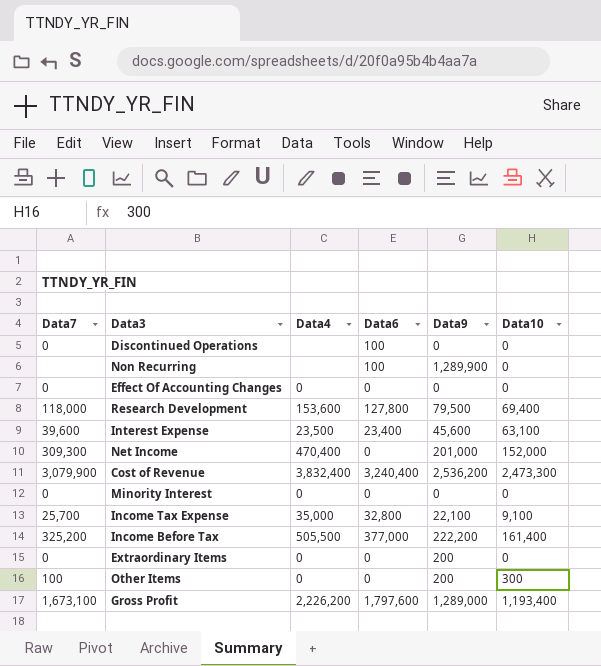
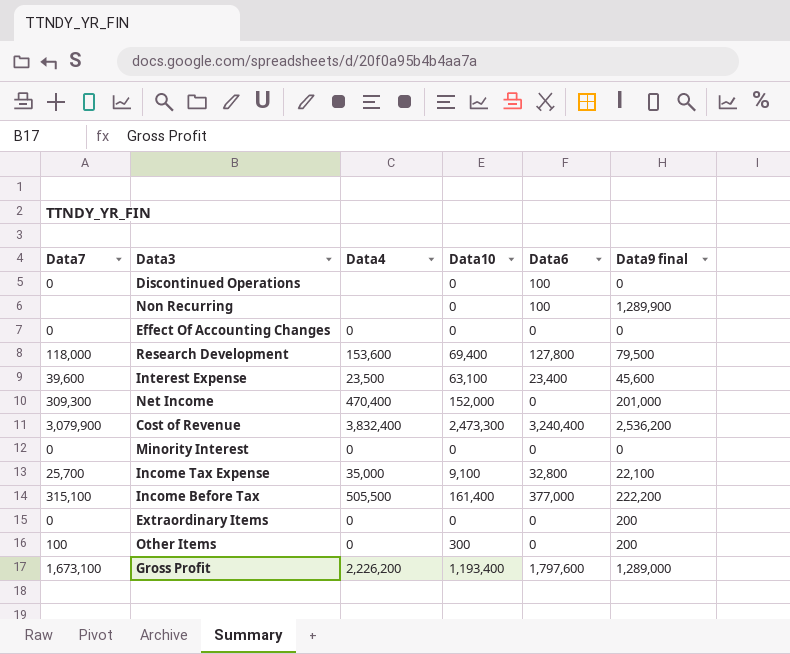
column Data10 | position: 6 -> 4
column name: Data9 -> Data9 final
Income Before Tax | Data7: 325,200 -> 315,100

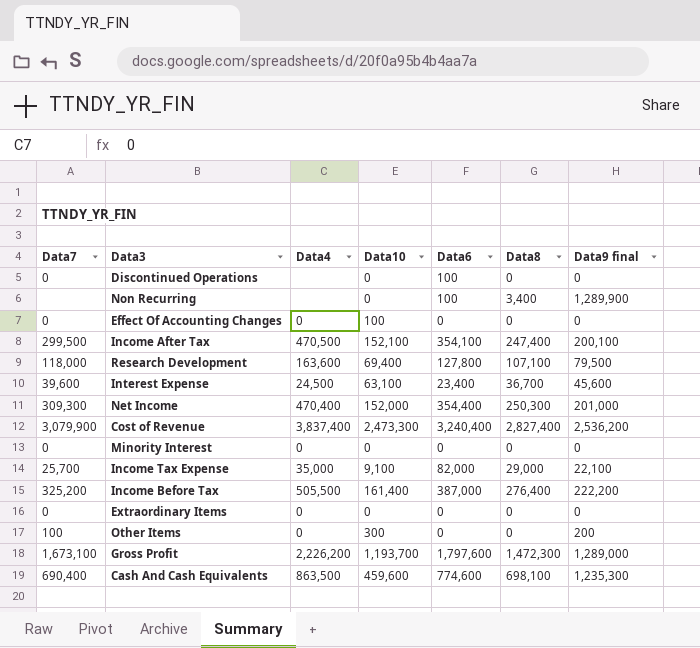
column Data8 | position: none -> 6
Effect Of Accounting Changes | Data10: 0 -> 100
row Income After Tax: none -> 299,500 | 470,500 | 152,100 | 354,100 | 247,400 | 200,100
Research Development | Data4: 153,600 -> 163,600
Interest Expense | Data4: 23,500 -> 24,500
Net Income | Data6: 0 -> 354,400
Cost of Revenue | Data4: 3,832,400 -> 3,837,400
Income Tax Expense | Data6: 32,800 -> 82,000
Income Before Tax | Data7: 315,100 -> 325,200
Income Before Tax | Data6: 377,000 -> 387,000
Extraordinary Items | Data9 final: 200 -> 0
Gross Profit | Data10: 1,193,400 -> 1,193,700
row Cash And Cash Equivalents: none -> 690,400 | 863,500 | 459,600 | 774,600 | 698,100 | 1,235,300

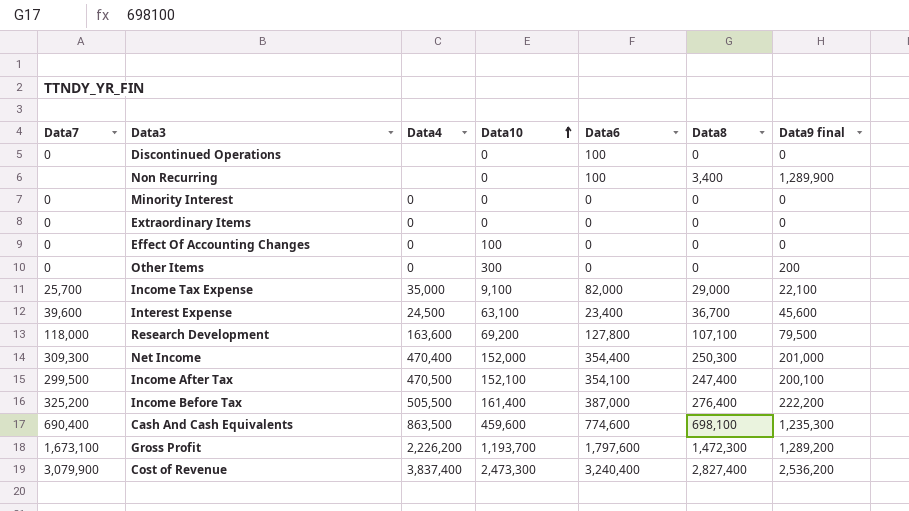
row order: none -> Data10 ascending
Other Items | Data7: 100 -> 0
Research Development | Data10: 69,400 -> 69,200
Gross Profit | Data9 final: 1,289,000 -> 1,289,200

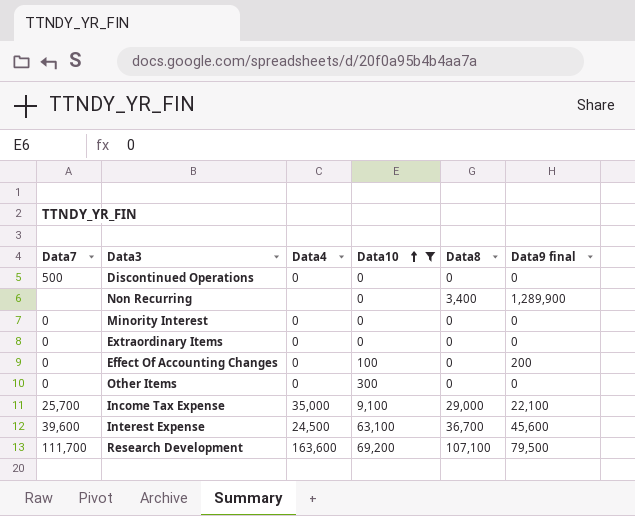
filter: none -> Data10 <= 69,200
column Data6 | position: 5 -> none
Discontinued Operations | Data7: 0 -> 500
Discontinued Operations | Data4: none -> 0
Effect Of Accounting Changes | Data9 final: 0 -> 200
Other Items | Data9 final: 200 -> 0
Research Development | Data7: 118,000 -> 111,700

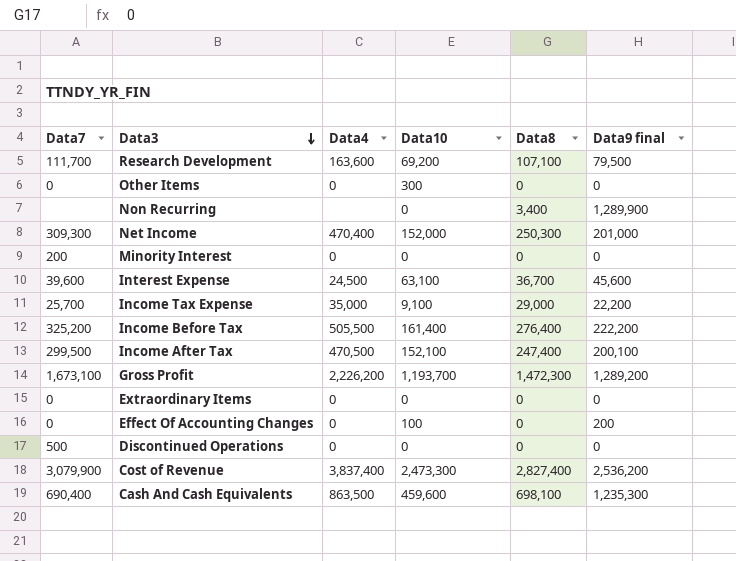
filter: Data10 <= 69,200 -> none
row order: Data10 ascending -> Data3 descending
Minority Interest | Data7: 0 -> 200
Income Tax Expense | Data9 final: 22,100 -> 22,200

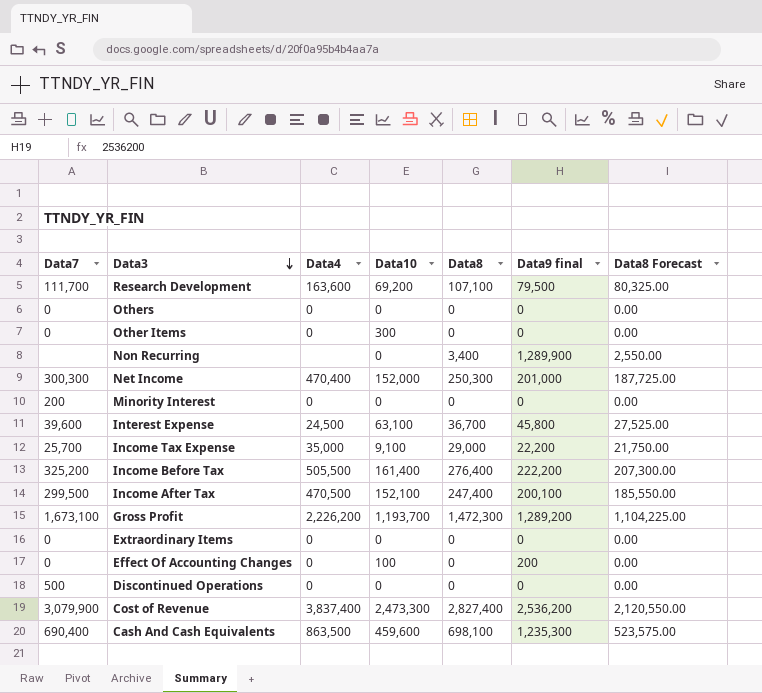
column Data8 Forecast | formula: none -> [Data8] * 0.75
row Others: none -> 0 | 0 | 0 | 0 | 0 | 0.00
Net Income | Data7: 309,300 -> 300,300
Interest Expense | Data9 final: 45,600 -> 45,800

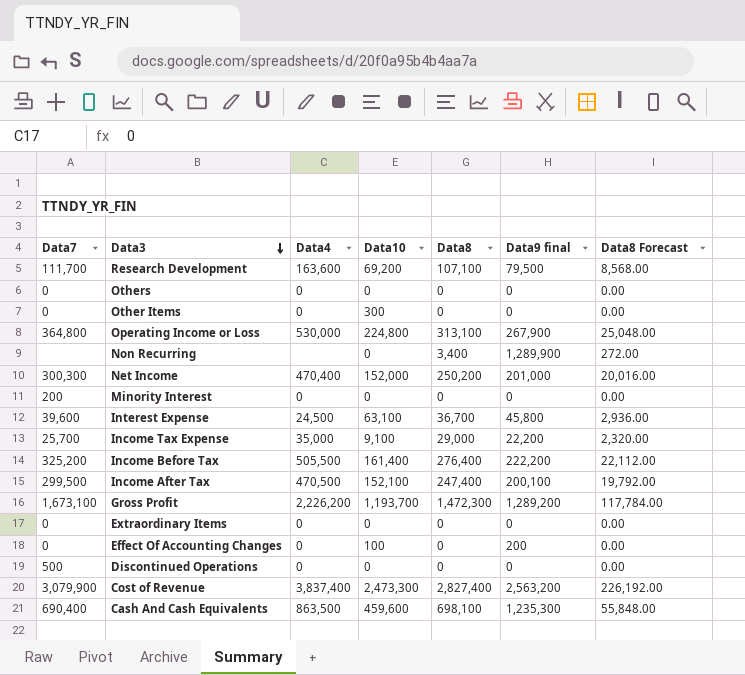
column Data8 Forecast | formula: [Data8] * 0.75 -> [Data8] * 0.08
row Operating Income or Loss: none -> 364,800 | 530,000 | 224,800 | 313,100 | 267,900 | 25,048.00
Net Income | Data8: 250,300 -> 250,200
Cost of Revenue | Data9 final: 2,536,200 -> 2,563,200

